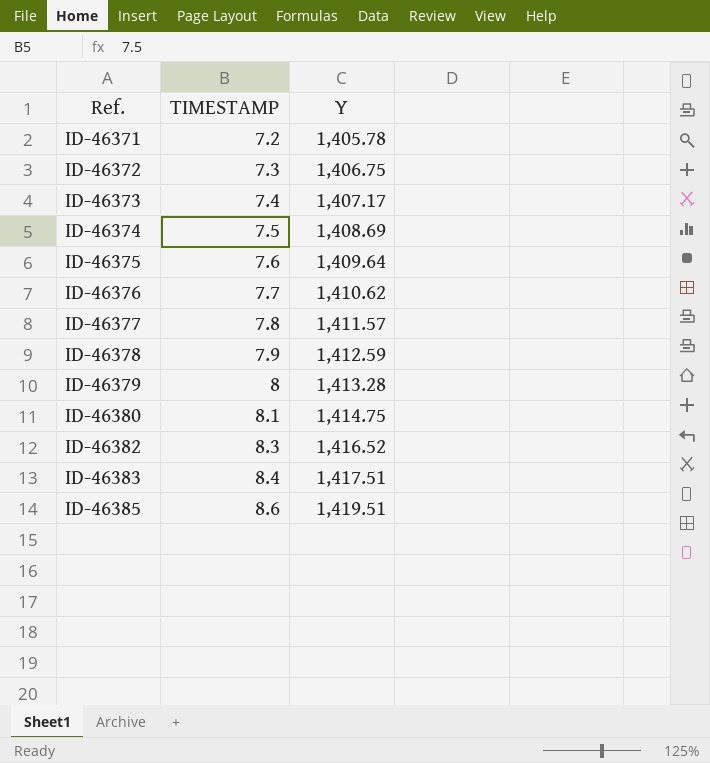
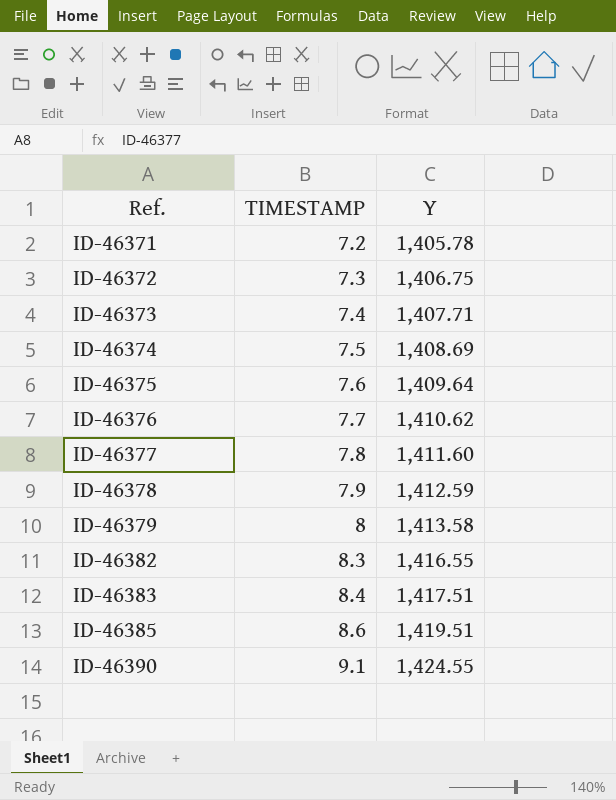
row ID-46380: 8.1 | 1,414.75 -> none
ID-46373 | Y: 1,407.17 -> 1,407.71
ID-46377 | Y: 1,411.57 -> 1,411.60
ID-46379 | Y: 1,413.28 -> 1,413.58
ID-46382 | Y: 1,416.52 -> 1,416.55
row ID-46390: none -> 9.1 | 1,424.55

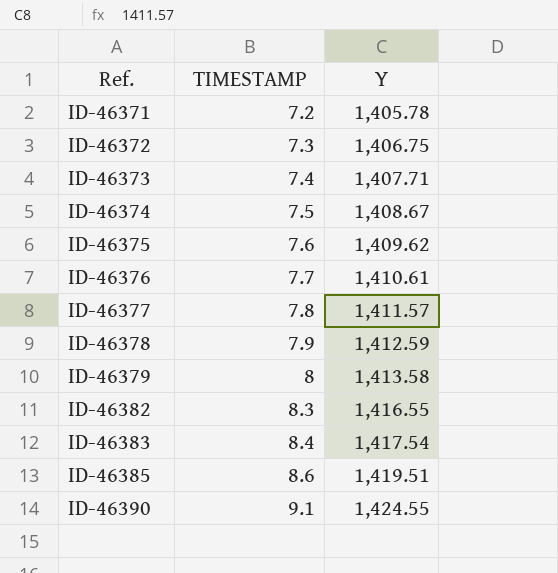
ID-46374 | Y: 1,408.69 -> 1,408.67
ID-46375 | Y: 1,409.64 -> 1,409.62
ID-46376 | Y: 1,410.62 -> 1,410.61
ID-46377 | Y: 1,411.60 -> 1,411.57
ID-46383 | Y: 1,417.51 -> 1,417.54

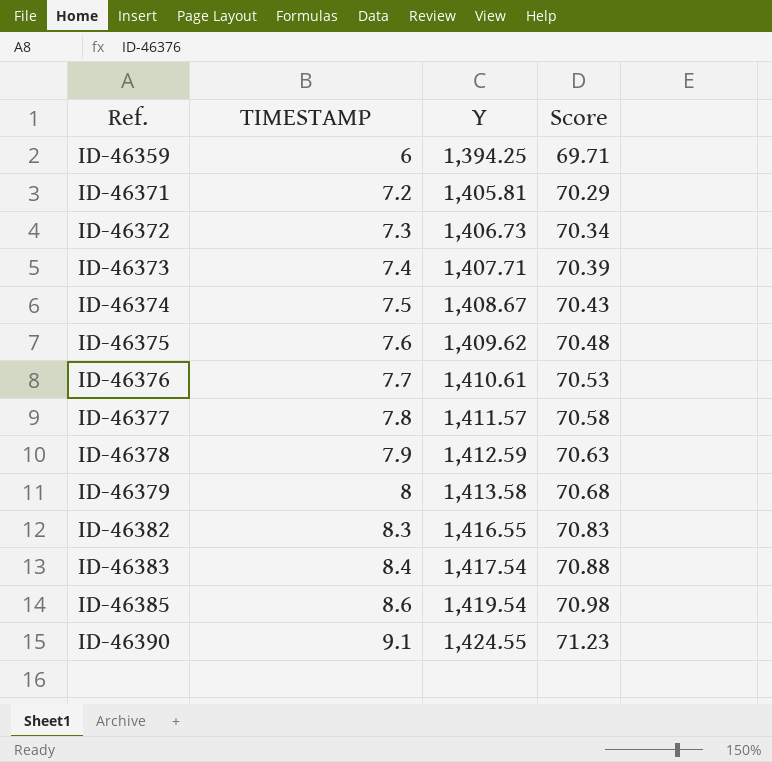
column Score | formula: none -> [Y] * 0.05
row ID-46359: none -> 6 | 1,394.25 | 69.71
ID-46371 | Y: 1,405.78 -> 1,405.81
ID-46372 | Y: 1,406.75 -> 1,406.73
ID-46385 | Y: 1,419.51 -> 1,419.54

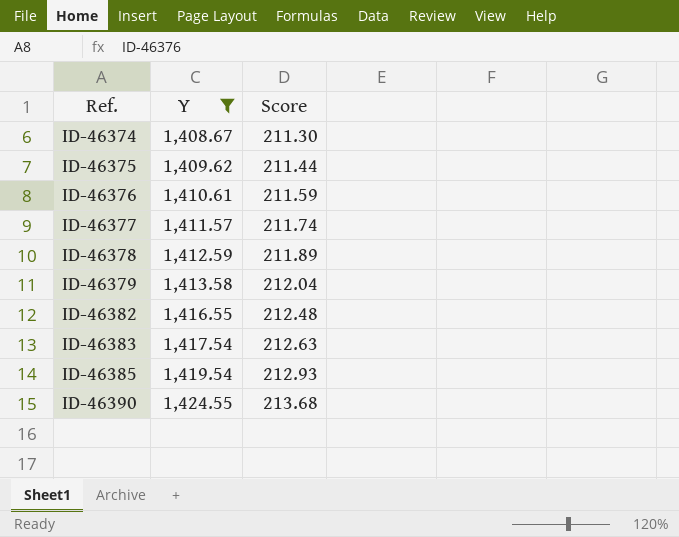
filter: none -> Y >= 1,408.67
column TIMESTAMP | position: 2 -> none
column Score | formula: [Y] * 0.05 -> [Y] * 0.15

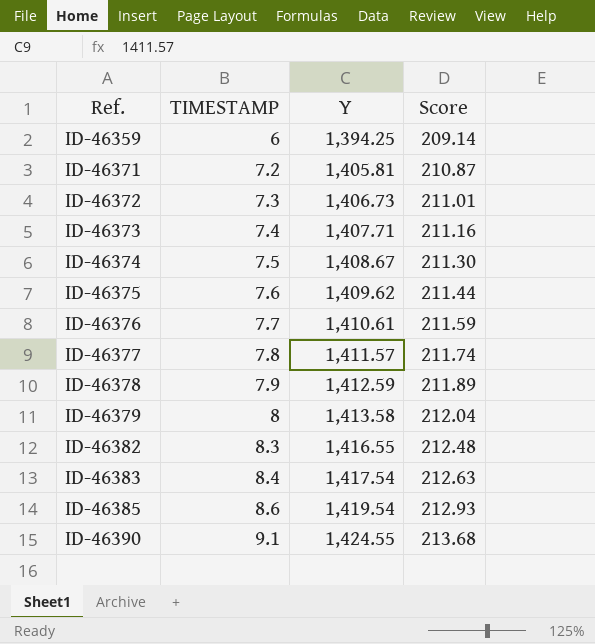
filter: Y >= 1,408.67 -> none
column TIMESTAMP | position: none -> 2

